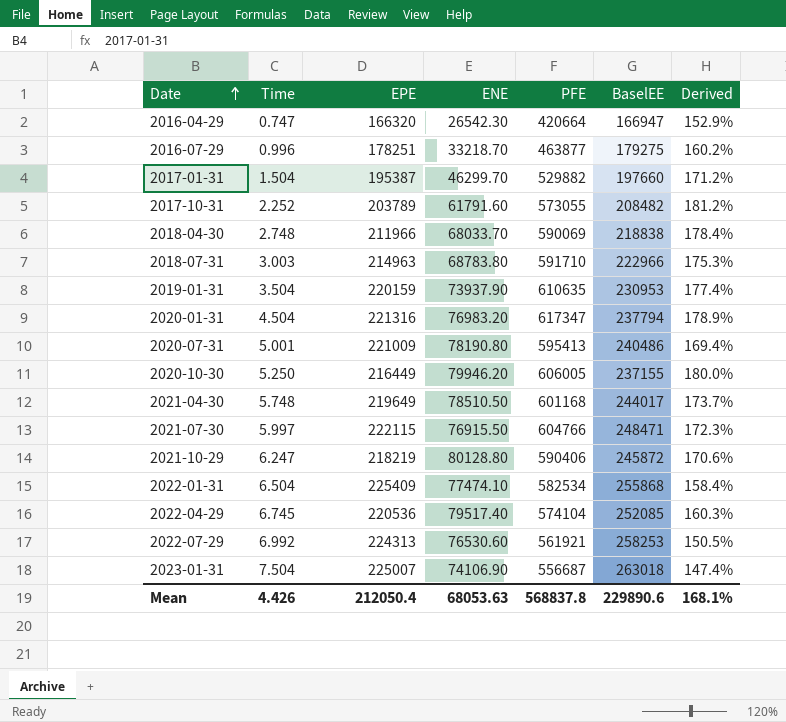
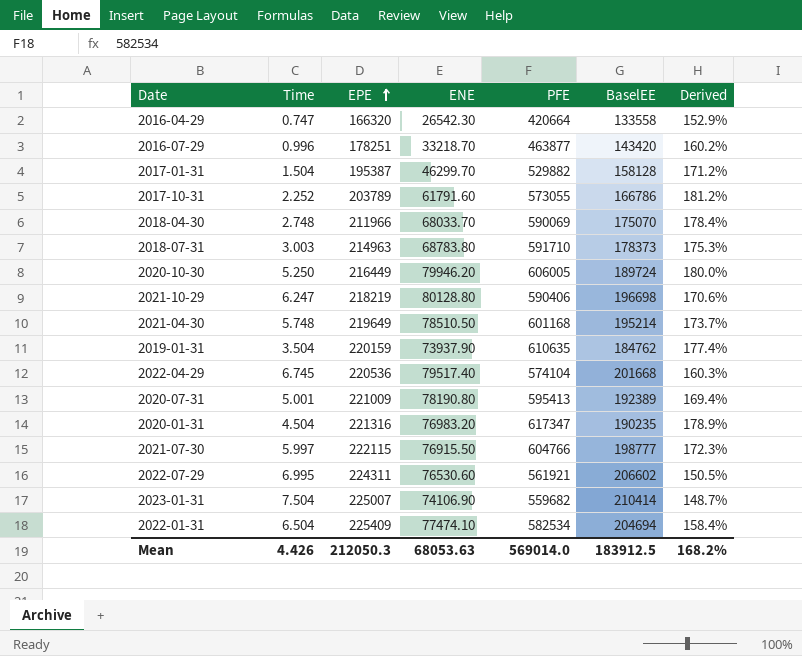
row order: Date ascending -> EPE ascending
2016-04-29 | BaselEE: 166947 -> 133558
2016-07-29 | BaselEE: 179275 -> 143420
2017-01-31 | BaselEE: 197660 -> 158128
2017-10-31 | BaselEE: 208482 -> 166786
2018-04-30 | BaselEE: 218838 -> 175070
2018-07-31 | BaselEE: 222966 -> 178373
2020-10-30 | BaselEE: 237155 -> 189724
2021-10-29 | BaselEE: 245872 -> 196698
2021-04-30 | BaselEE: 244017 -> 195214
2019-01-31 | BaselEE: 230953 -> 184762
2022-04-29 | BaselEE: 252085 -> 201668
2020-07-31 | BaselEE: 240486 -> 192389
2020-01-31 | BaselEE: 237794 -> 190235
2021-07-30 | BaselEE: 248471 -> 198777
2022-07-29 | Time: 6.992 -> 6.995
2022-07-29 | EPE: 224313 -> 224311
2022-07-29 | BaselEE: 258253 -> 206602
2023-01-31 | PFE: 556687 -> 559682
2023-01-31 | BaselEE: 263018 -> 210414
2023-01-31 | Derived: 147.4% -> 148.7%
2022-01-31 | BaselEE: 255868 -> 204694
Mean | EPE: 212050.4 -> 212050.3
Mean | PFE: 568837.8 -> 569014.0
Mean | BaselEE: 229890.6 -> 183912.5
Mean | Derived: 168.1% -> 168.2%

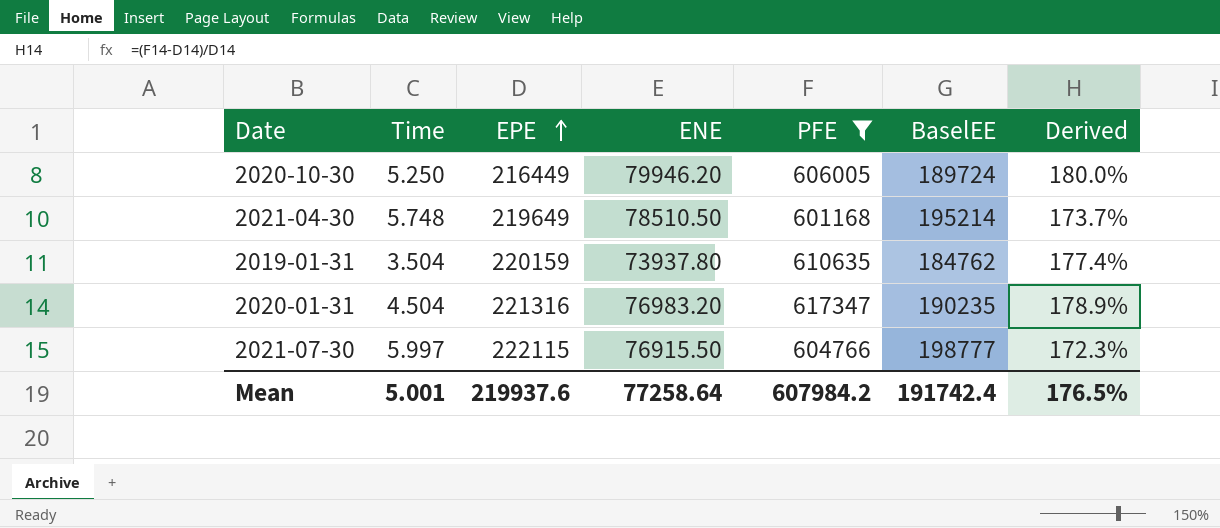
filter: none -> PFE >= 601168
2019-01-31 | ENE: 73937.90 -> 73937.80
Mean | Time: 4.426 -> 5.001
Mean | EPE: 212050.3 -> 219937.6
Mean | ENE: 68053.63 -> 77258.64
Mean | PFE: 569014.0 -> 607984.2
Mean | BaselEE: 183912.5 -> 191742.4
Mean | Derived: 168.2% -> 176.5%

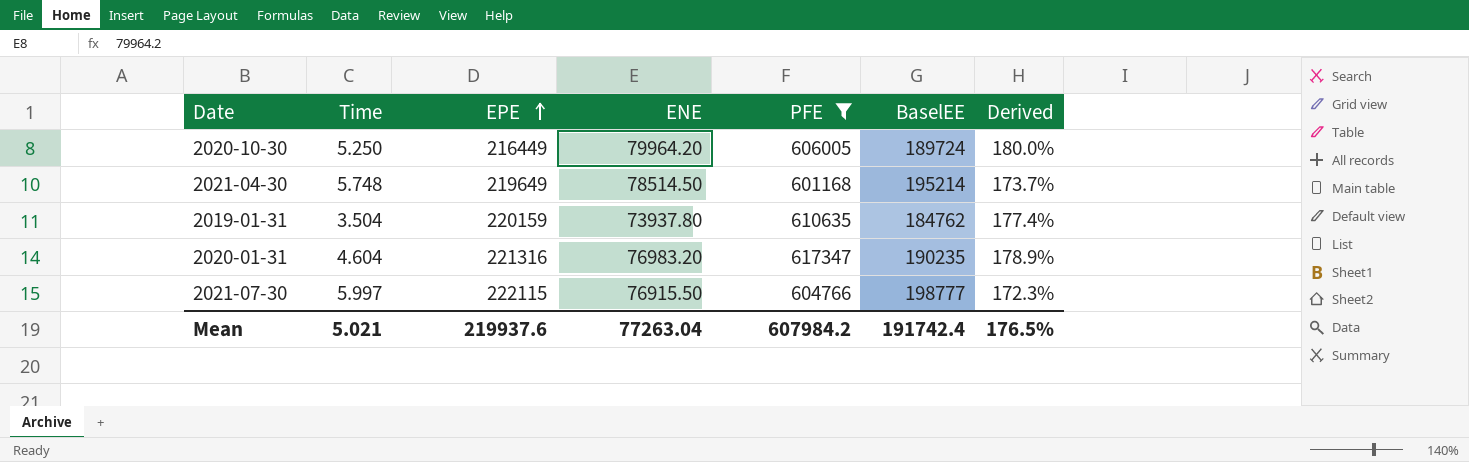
2020-10-30 | ENE: 79946.20 -> 79964.20
2021-04-30 | ENE: 78510.50 -> 78514.50
2020-01-31 | Time: 4.504 -> 4.604
Mean | Time: 5.001 -> 5.021
Mean | ENE: 77258.64 -> 77263.04

